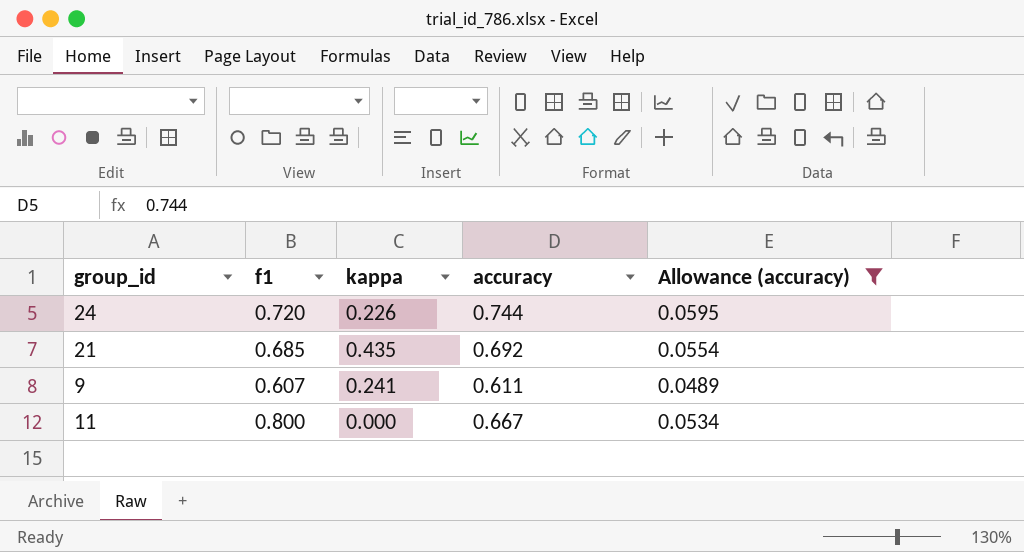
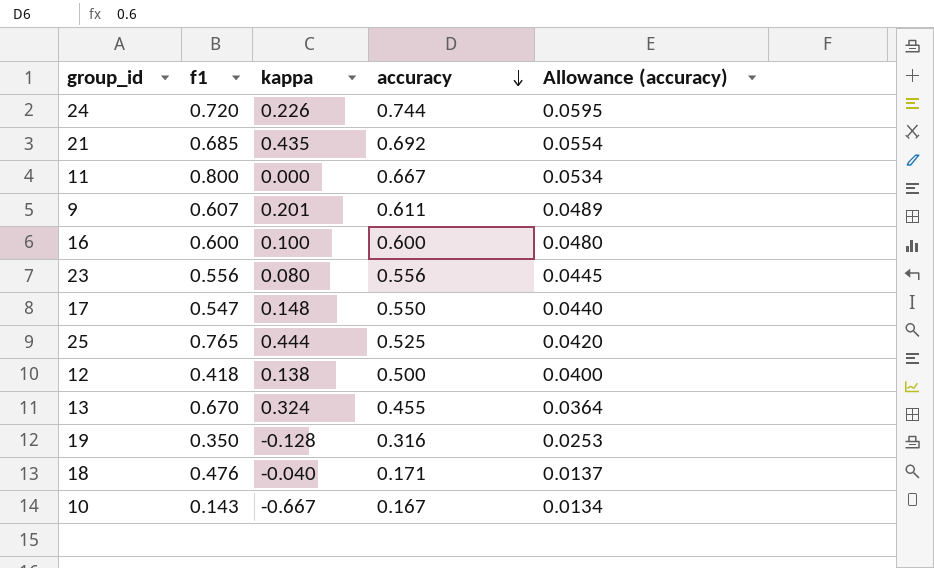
filter: Allowance (accuracy) >= 0.0489 -> none
row order: none -> accuracy descending
9 | kappa: 0.241 -> 0.201

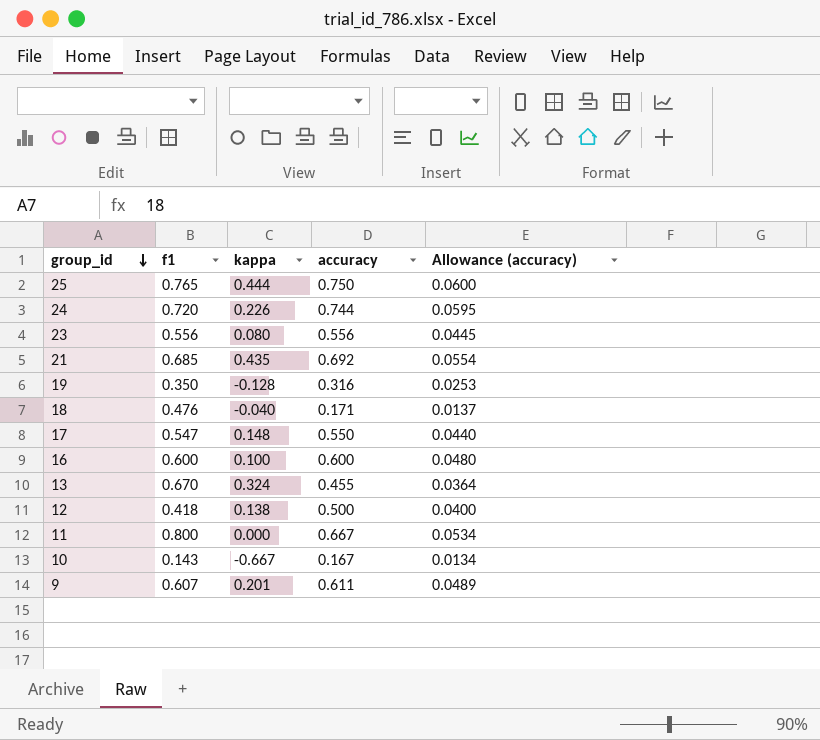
row order: accuracy descending -> group_id descending
25 | accuracy: 0.525 -> 0.750
25 | Allowance (accuracy): 0.0420 -> 0.0600

